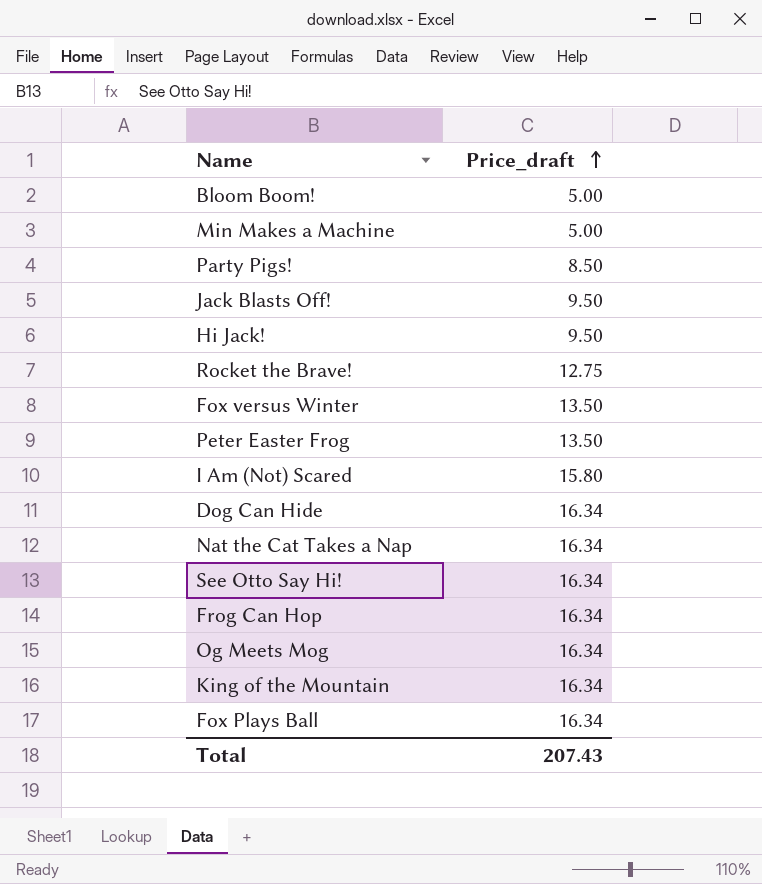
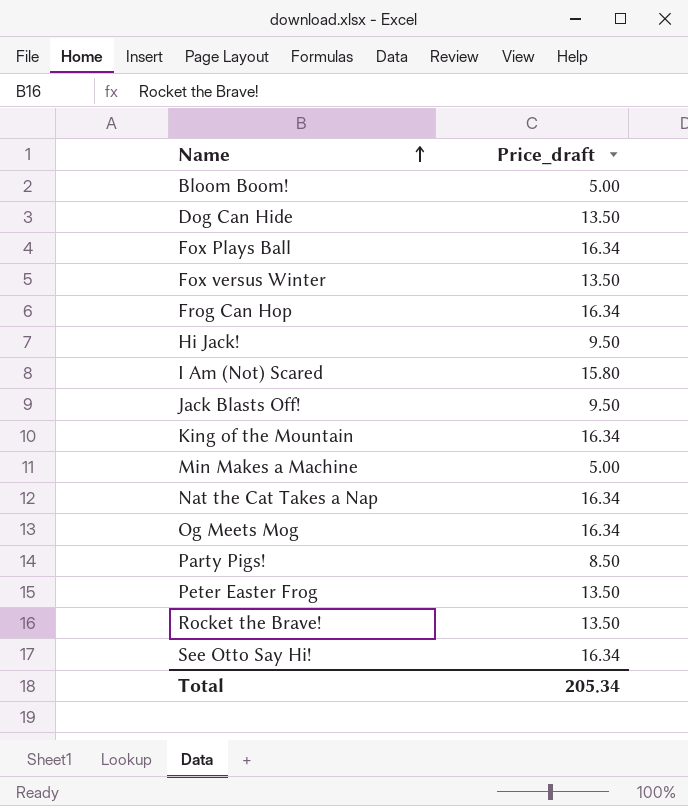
row order: Price_draft ascending -> Name ascending
Dog Can Hide | Price_draft: 16.34 -> 13.50
Rocket the Brave! | Price_draft: 12.75 -> 13.50
Total | Price_draft: 207.43 -> 205.34

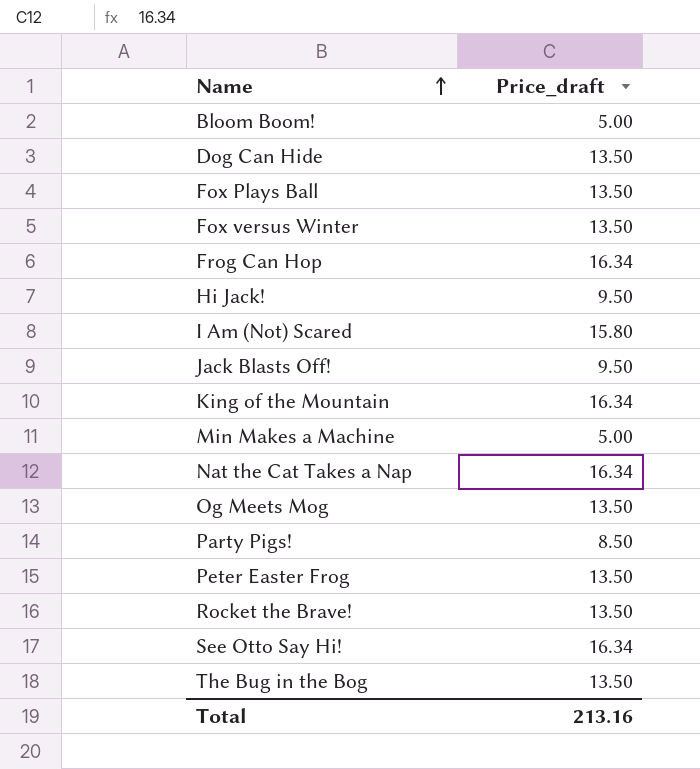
Fox Plays Ball | Price_draft: 16.34 -> 13.50
Og Meets Mog | Price_draft: 16.34 -> 13.50
row The Bug in the Bog: none -> 13.50
Total | Price_draft: 205.34 -> 213.16

